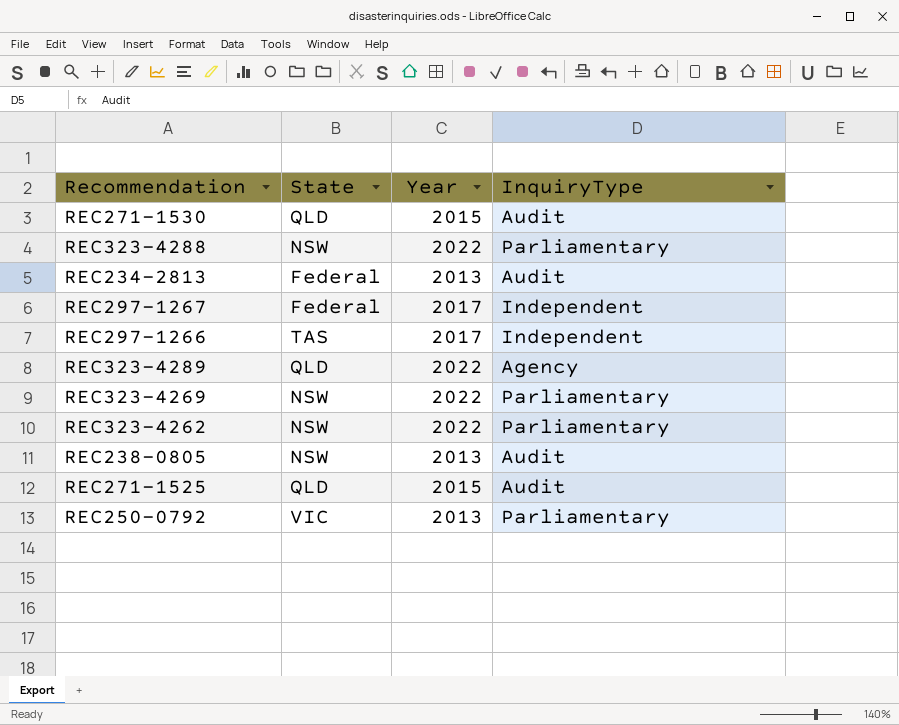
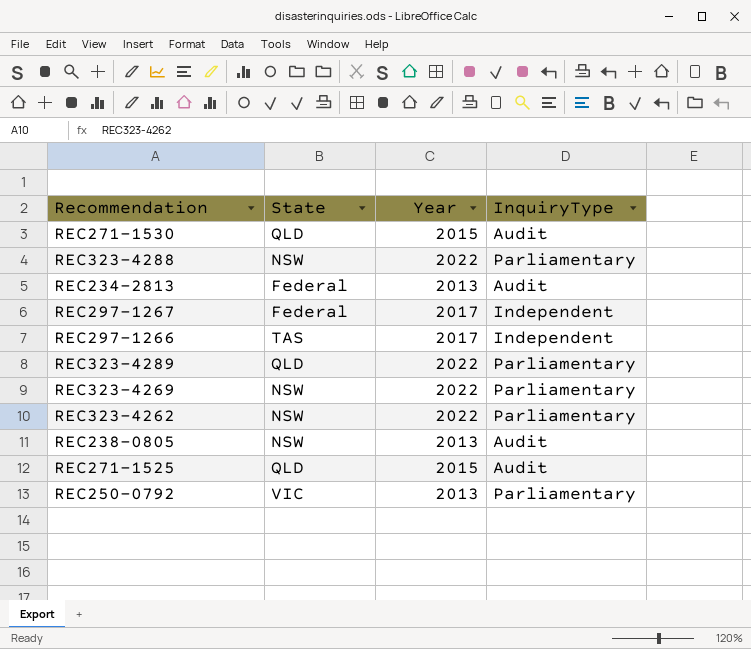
REC323-4289 | InquiryType: Agency -> Parliamentary

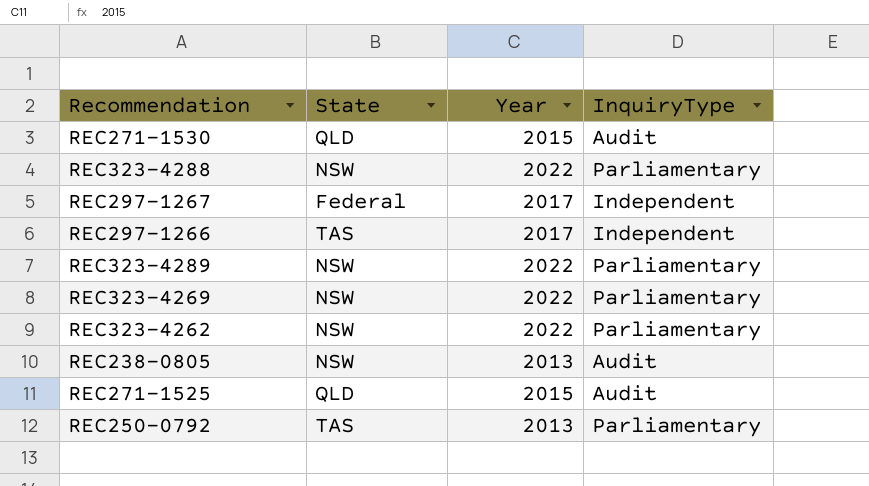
row REC234-2813: Federal | 2013 | Audit -> none
REC323-4289 | State: QLD -> NSW
REC250-0792 | State: VIC -> TAS

